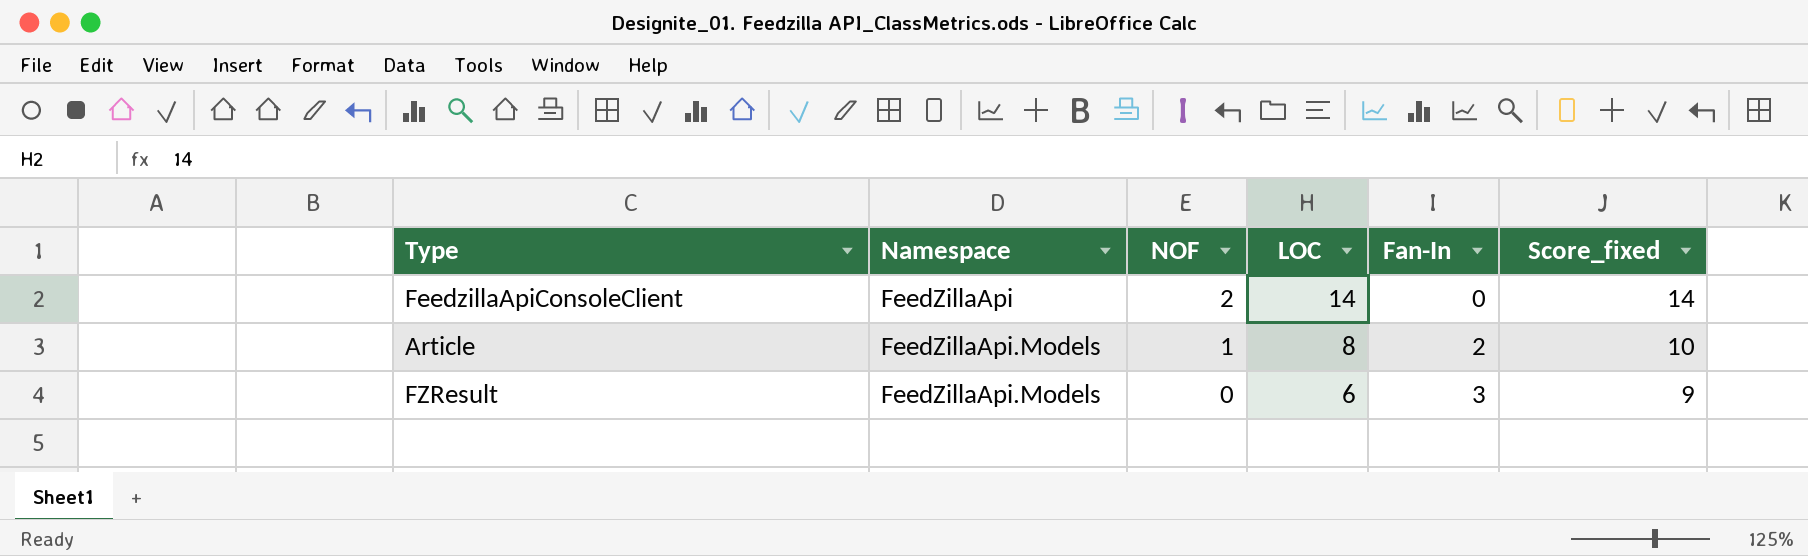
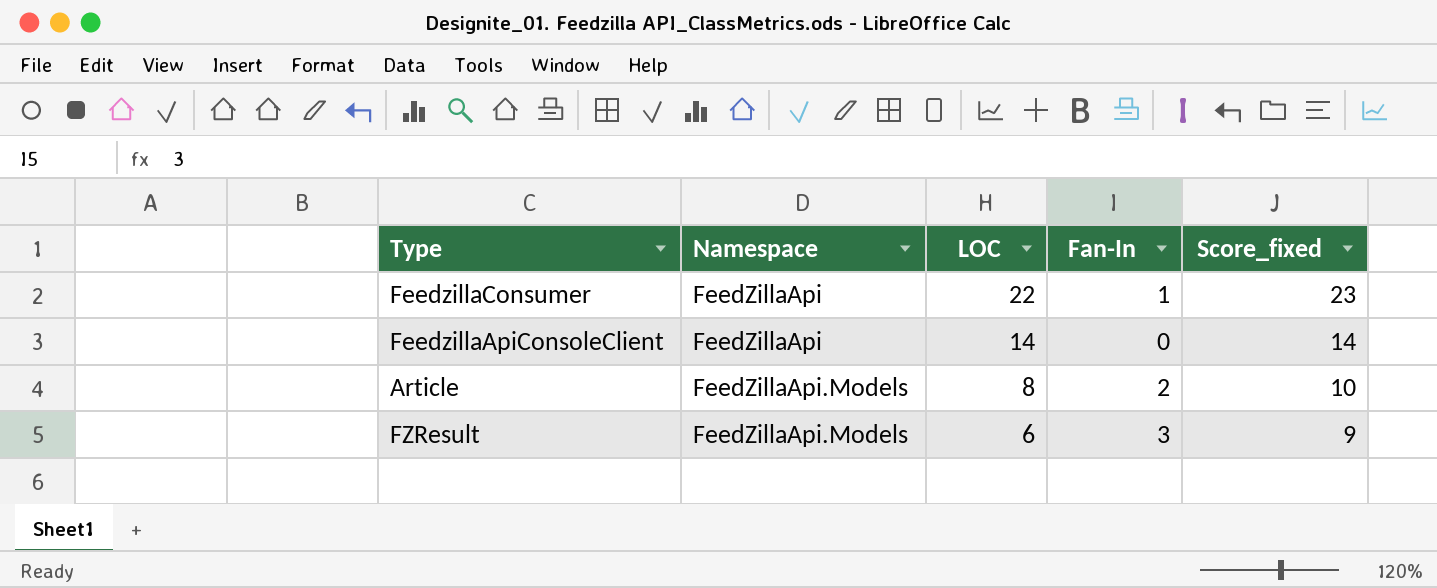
column NOF | position: 3 -> none
row FeedzillaConsumer: none -> FeedZillaApi | 22 | 1 | 23

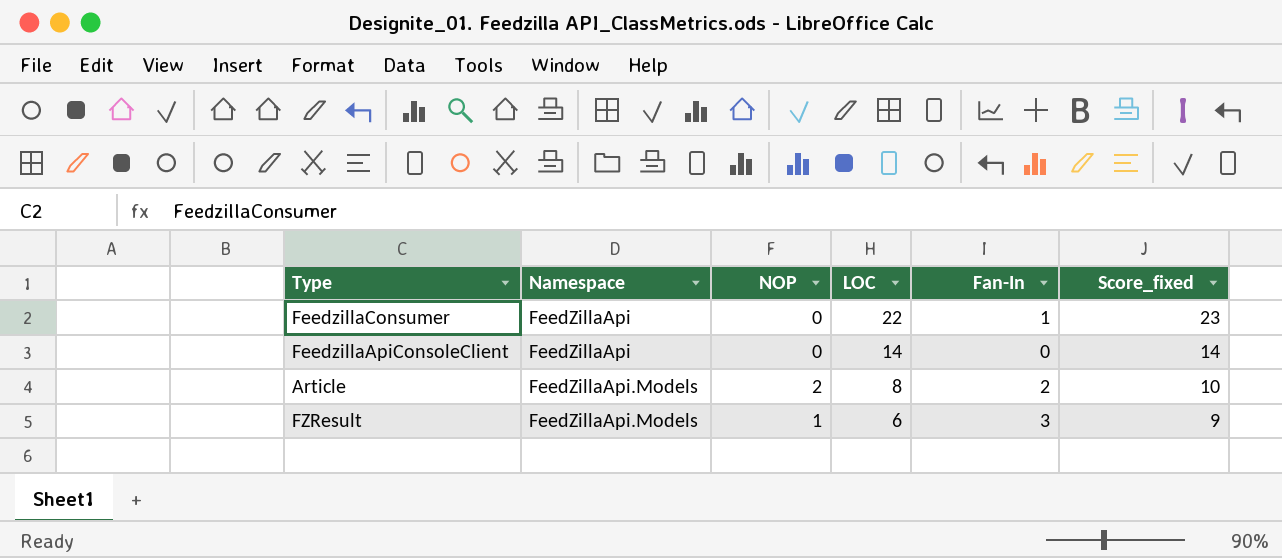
column NOP | position: none -> 3

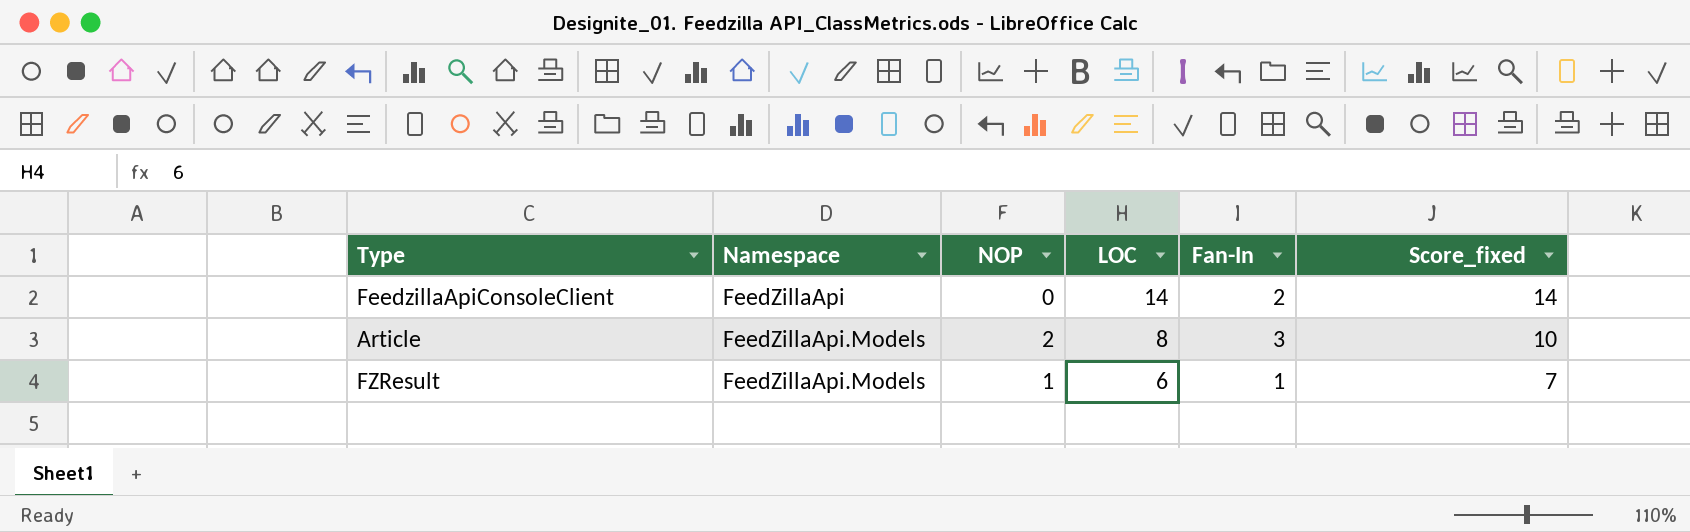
column Score_fixed | formula: [LOC] + [Fan-In] -> [NOP] + [LOC]
row FeedzillaConsumer: FeedZillaApi | 0 | 22 | 1 | 23 -> none
FeedzillaApiConsoleClient | Fan-In: 0 -> 2
Article | Fan-In: 2 -> 3
FZResult | Fan-In: 3 -> 1

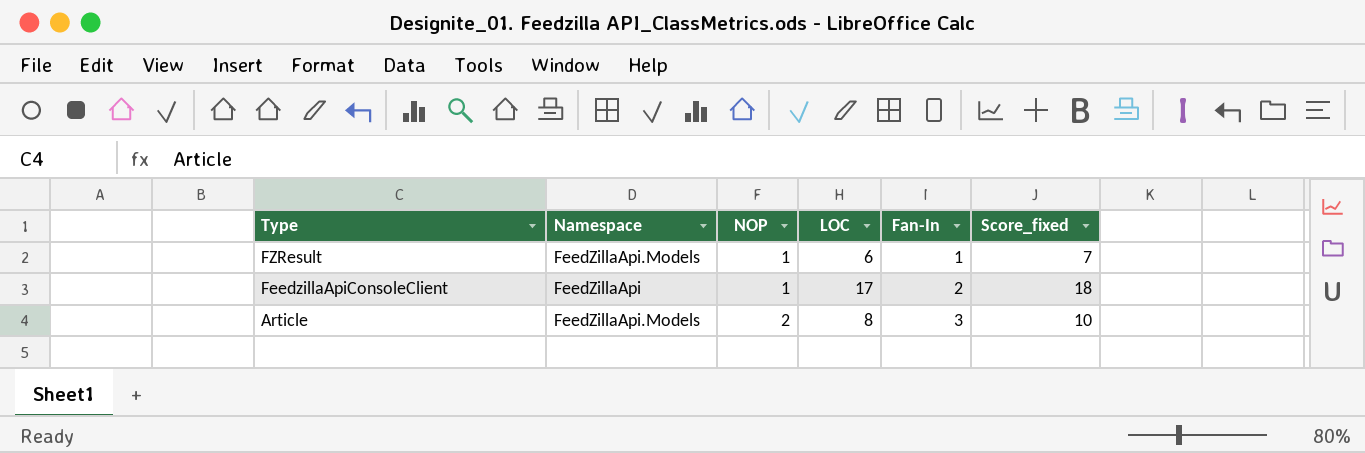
row order: Namespace ascending -> Type descending
FeedzillaApiConsoleClient | NOP: 0 -> 1
FeedzillaApiConsoleClient | LOC: 14 -> 17
FeedzillaApiConsoleClient | Score_fixed: 14 -> 18

